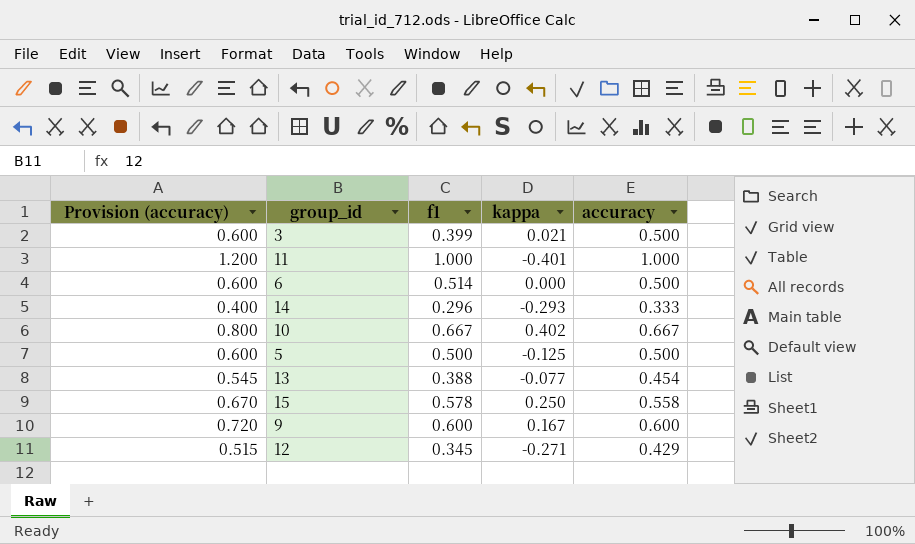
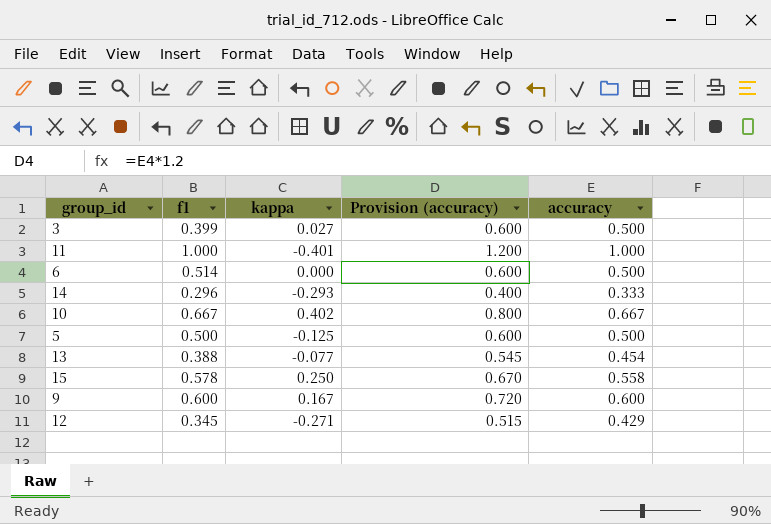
column Provision (accuracy) | position: 1 -> 4
3 | kappa: 0.021 -> 0.027

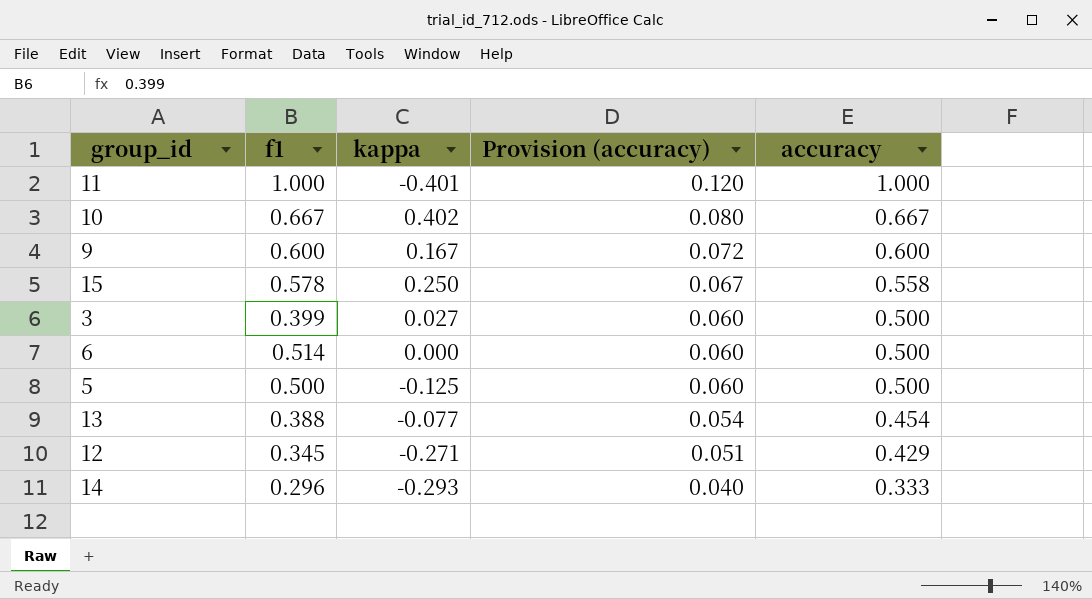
row order: none -> Provision (accuracy) descending
column Provision (accuracy) | formula: [accuracy] * 1.2 -> [accuracy] * 0.12

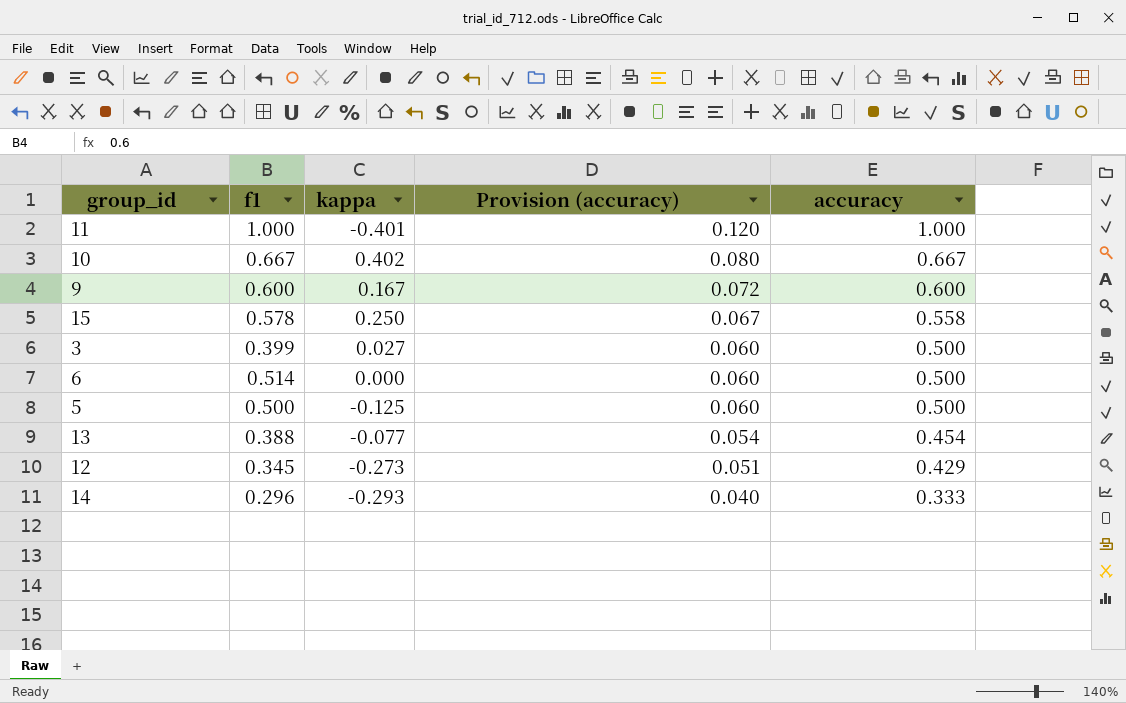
12 | kappa: -0.271 -> -0.273

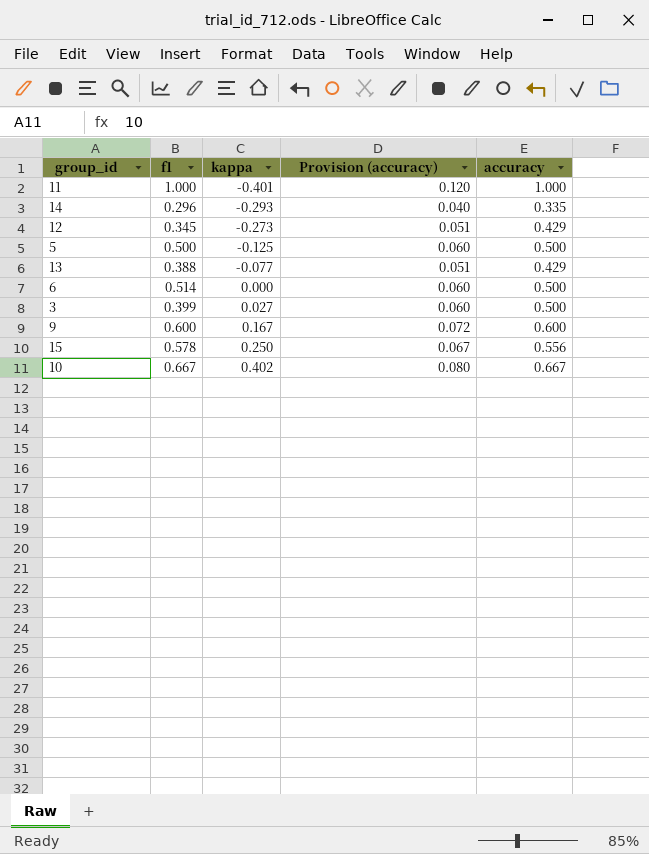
row order: Provision (accuracy) descending -> kappa ascending
14 | accuracy: 0.333 -> 0.335
13 | Provision (accuracy): 0.054 -> 0.051
13 | accuracy: 0.454 -> 0.429
15 | accuracy: 0.558 -> 0.556

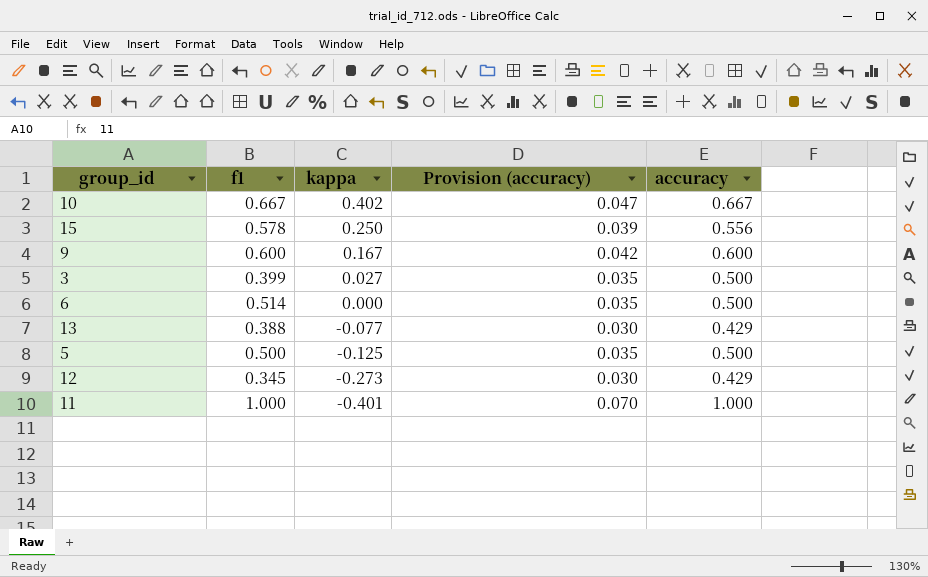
row order: kappa ascending -> kappa descending
column Provision (accuracy) | formula: [accuracy] * 0.12 -> [accuracy] * 0.07
row 14: 0.296 | -0.293 | 0.040 | 0.335 -> none

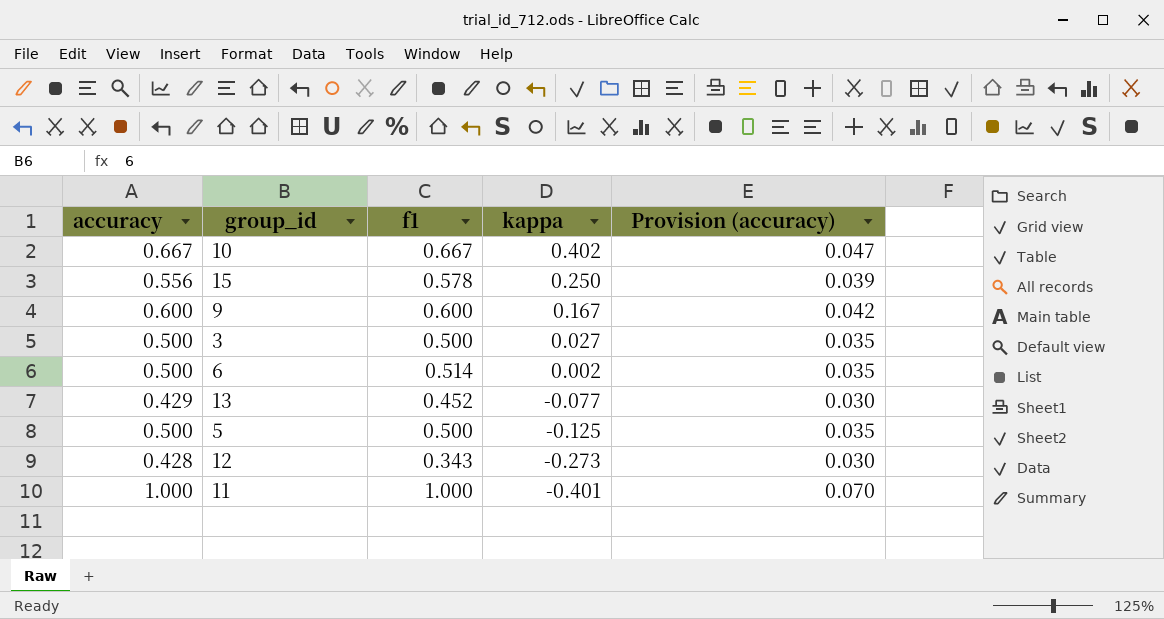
column accuracy | position: 5 -> 1
3 | f1: 0.399 -> 0.500
6 | kappa: 0.000 -> 0.002
13 | f1: 0.388 -> 0.452
12 | accuracy: 0.429 -> 0.428
12 | f1: 0.345 -> 0.343

